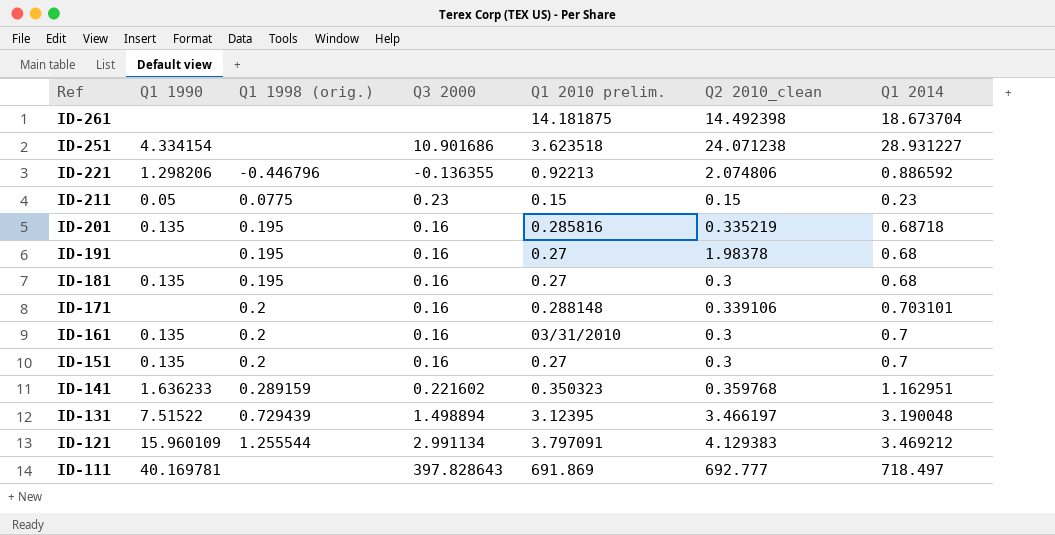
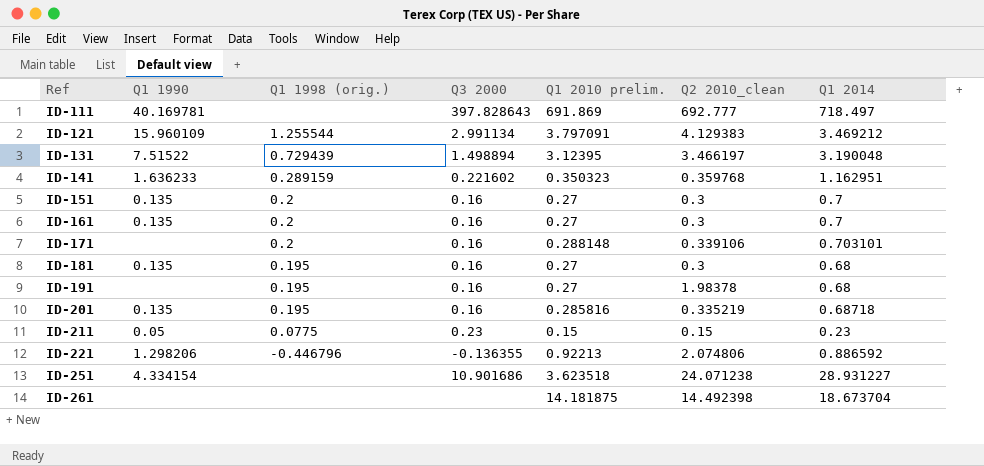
row order: Ref descending -> Ref ascending
ID-161 | Q1 2010 prelim.: 03/31/2010 -> 0.27

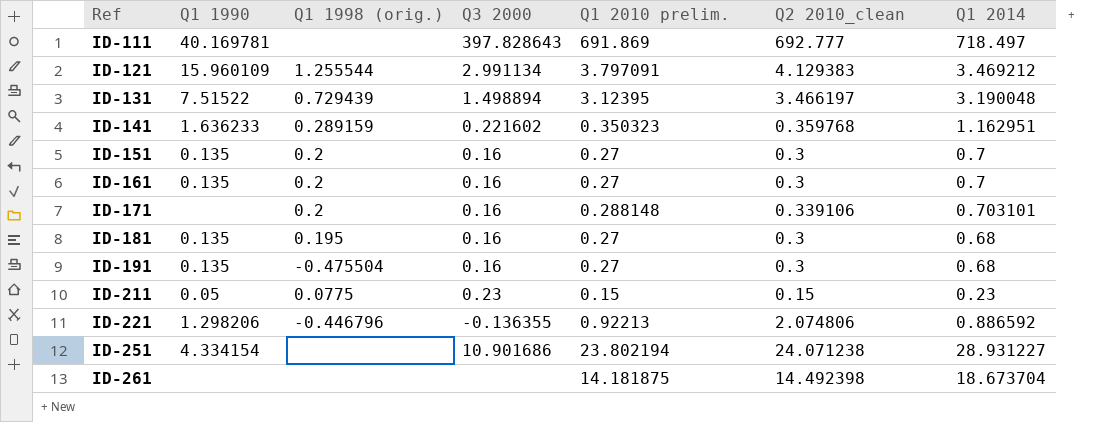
row ID-201: 0.135 | 0.195 | 0.16 | 0.285816 | 0.335219 | 0.68718 -> none
ID-191 | Q1 1990: none -> 0.135
ID-191 | Q1 1998 (orig.): 0.195 -> -0.475504
ID-191 | Q2 2010_clean: 1.98378 -> 0.3
ID-251 | Q1 2010 prelim.: 3.623518 -> 23.802194

